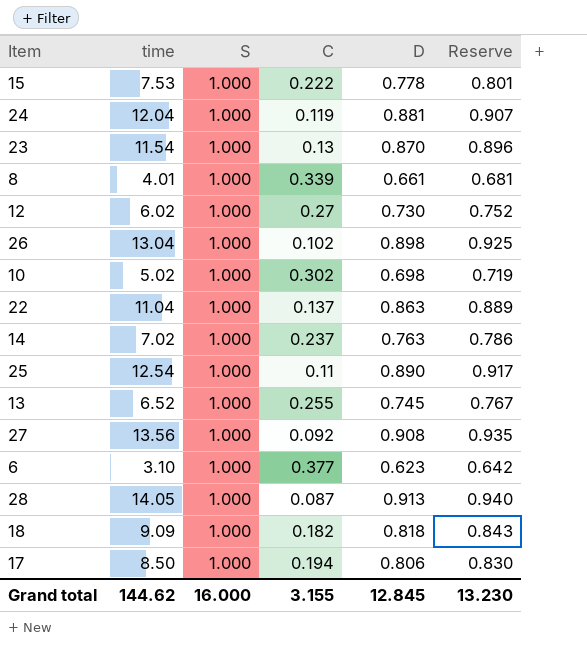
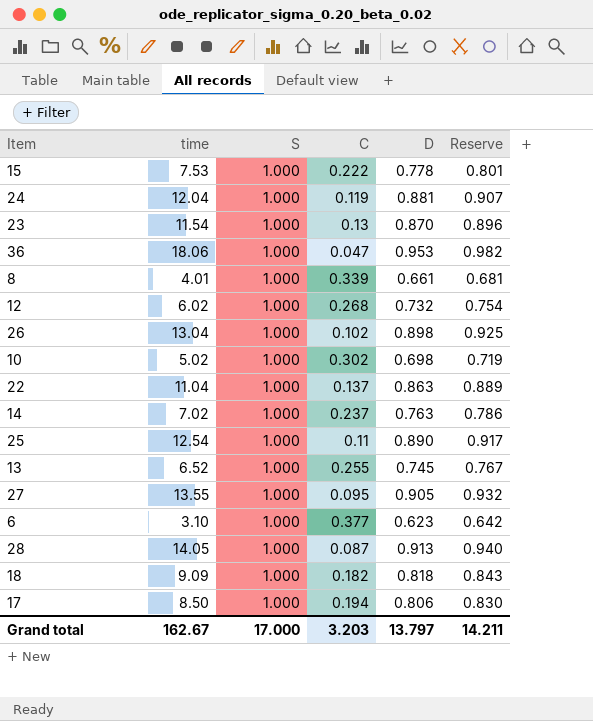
row 36: none -> 18.06 | 1.000 | 0.047 | 0.953 | 0.982
12 | C: 0.27 -> 0.268
12 | D: 0.730 -> 0.732
12 | Reserve: 0.752 -> 0.754
27 | time: 13.56 -> 13.55
27 | C: 0.092 -> 0.095
27 | D: 0.908 -> 0.905
27 | Reserve: 0.935 -> 0.932
Grand total | time: 144.62 -> 162.67
Grand total | S: 16.000 -> 17.000
Grand total | C: 3.155 -> 3.203
Grand total | D: 12.845 -> 13.797
Grand total | Reserve: 13.230 -> 14.211

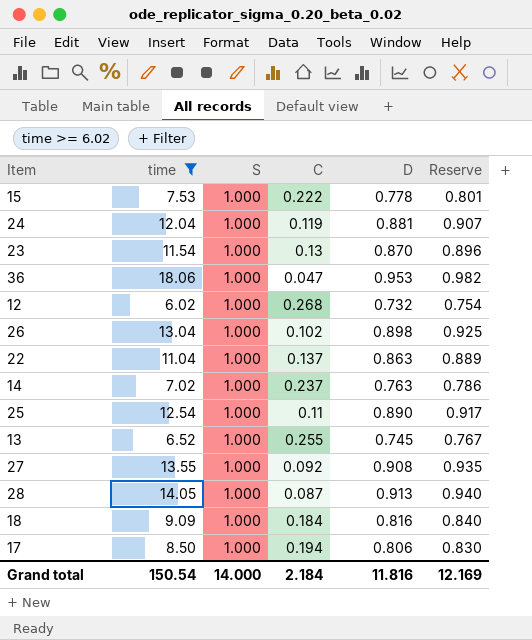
filter: none -> time >= 6.02
27 | C: 0.095 -> 0.092
27 | D: 0.905 -> 0.908
27 | Reserve: 0.932 -> 0.935
18 | C: 0.182 -> 0.184
18 | D: 0.818 -> 0.816
18 | Reserve: 0.843 -> 0.840
Grand total | time: 162.67 -> 150.54
Grand total | S: 17.000 -> 14.000
Grand total | C: 3.203 -> 2.184
Grand total | D: 13.797 -> 11.816
Grand total | Reserve: 14.211 -> 12.169

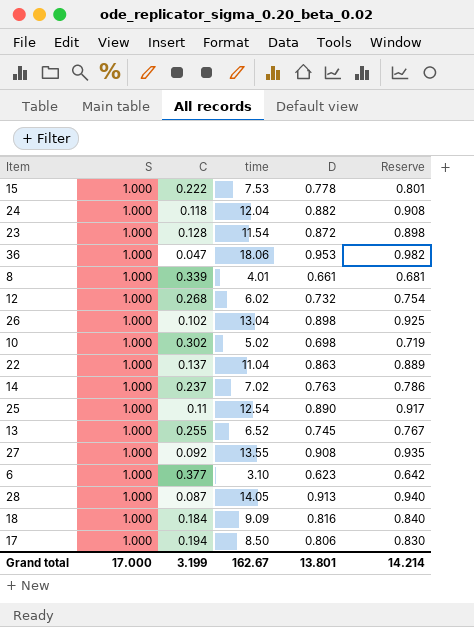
filter: time >= 6.02 -> none
column time | position: 2 -> 4
24 | C: 0.119 -> 0.118
24 | D: 0.881 -> 0.882
24 | Reserve: 0.907 -> 0.908
23 | C: 0.13 -> 0.128
23 | D: 0.870 -> 0.872
23 | Reserve: 0.896 -> 0.898
Grand total | S: 14.000 -> 17.000
Grand total | C: 2.184 -> 3.199
Grand total | time: 150.54 -> 162.67
Grand total | D: 11.816 -> 13.801
Grand total | Reserve: 12.169 -> 14.214

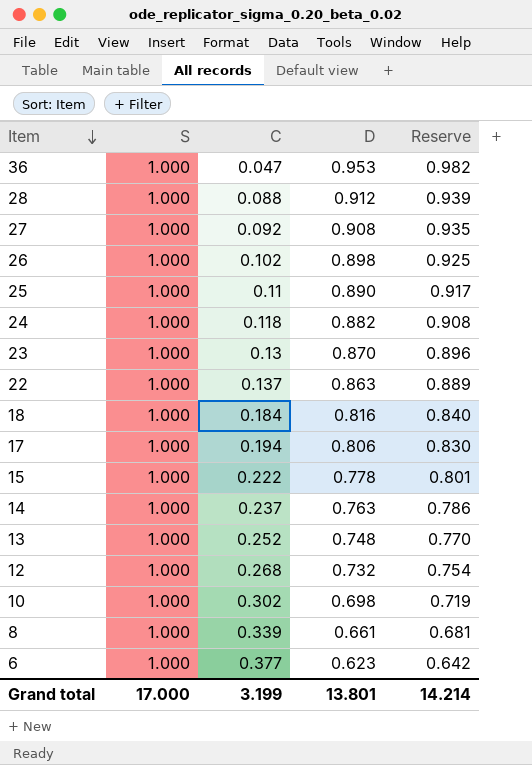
row order: none -> Item descending
column time | position: 4 -> none
28 | C: 0.087 -> 0.088
28 | D: 0.913 -> 0.912
28 | Reserve: 0.940 -> 0.939
23 | C: 0.128 -> 0.13
23 | D: 0.872 -> 0.870
23 | Reserve: 0.898 -> 0.896
13 | C: 0.255 -> 0.252
13 | D: 0.745 -> 0.748
13 | Reserve: 0.767 -> 0.770

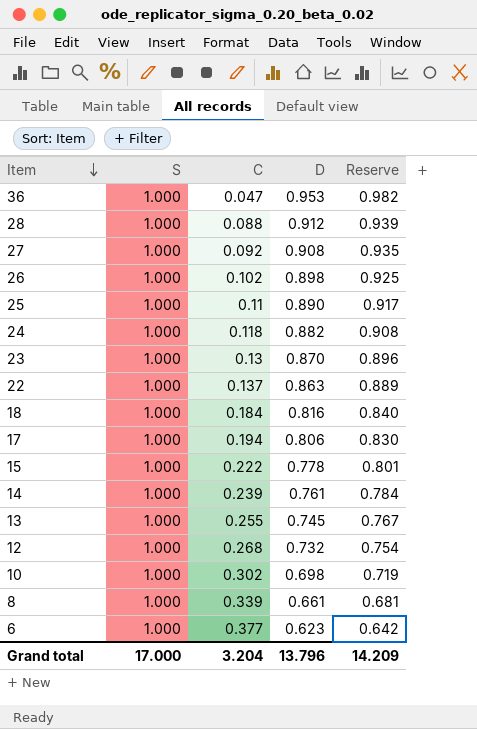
14 | C: 0.237 -> 0.239
14 | D: 0.763 -> 0.761
14 | Reserve: 0.786 -> 0.784
13 | C: 0.252 -> 0.255
13 | D: 0.748 -> 0.745
13 | Reserve: 0.770 -> 0.767
Grand total | C: 3.199 -> 3.204
Grand total | D: 13.801 -> 13.796
Grand total | Reserve: 14.214 -> 14.209

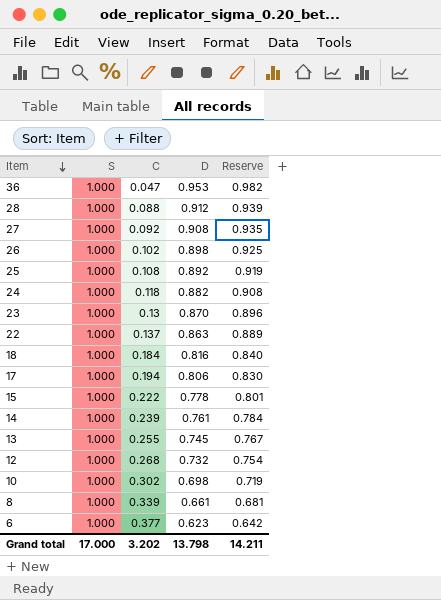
25 | C: 0.11 -> 0.108
25 | D: 0.890 -> 0.892
25 | Reserve: 0.917 -> 0.919
Grand total | C: 3.204 -> 3.202
Grand total | D: 13.796 -> 13.798
Grand total | Reserve: 14.209 -> 14.211

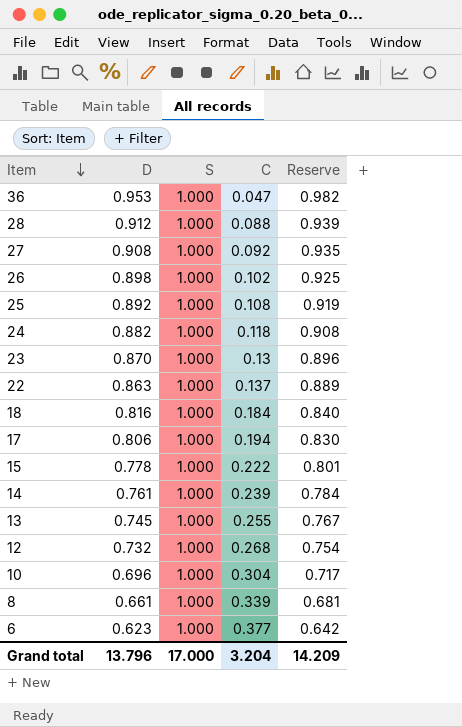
column D | position: 4 -> 2
10 | D: 0.698 -> 0.696
10 | C: 0.302 -> 0.304
10 | Reserve: 0.719 -> 0.717
Grand total | D: 13.798 -> 13.796
Grand total | C: 3.202 -> 3.204
Grand total | Reserve: 14.211 -> 14.209

